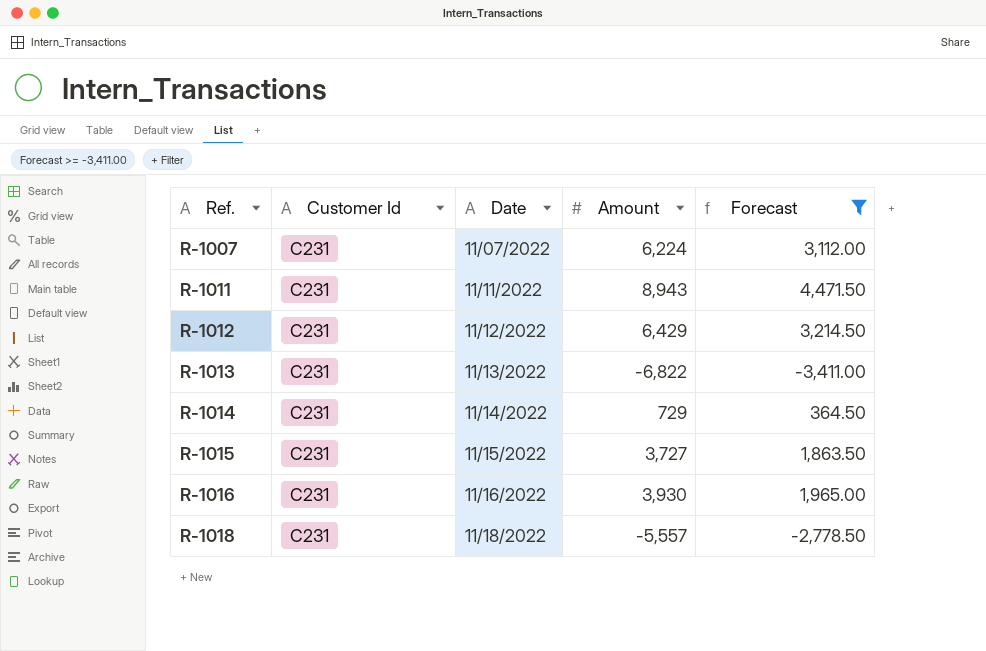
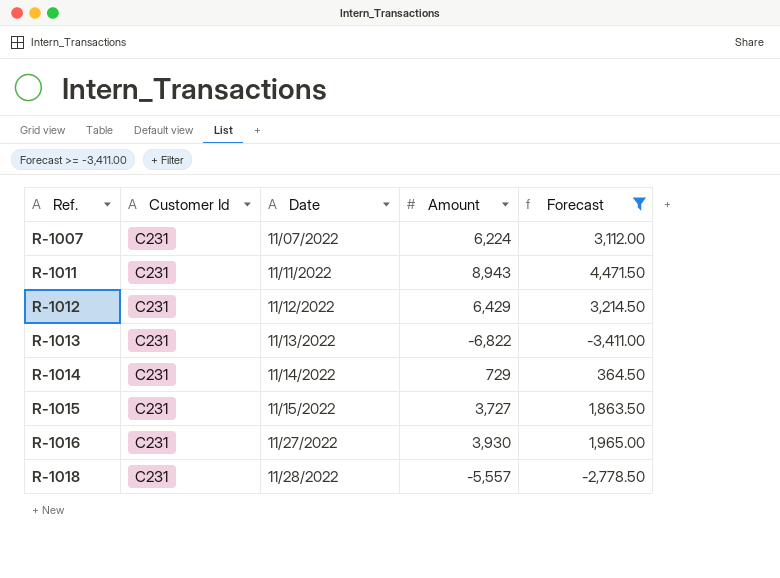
R-1016 | Date: 11/16/2022 -> 11/27/2022
R-1018 | Date: 11/18/2022 -> 11/28/2022

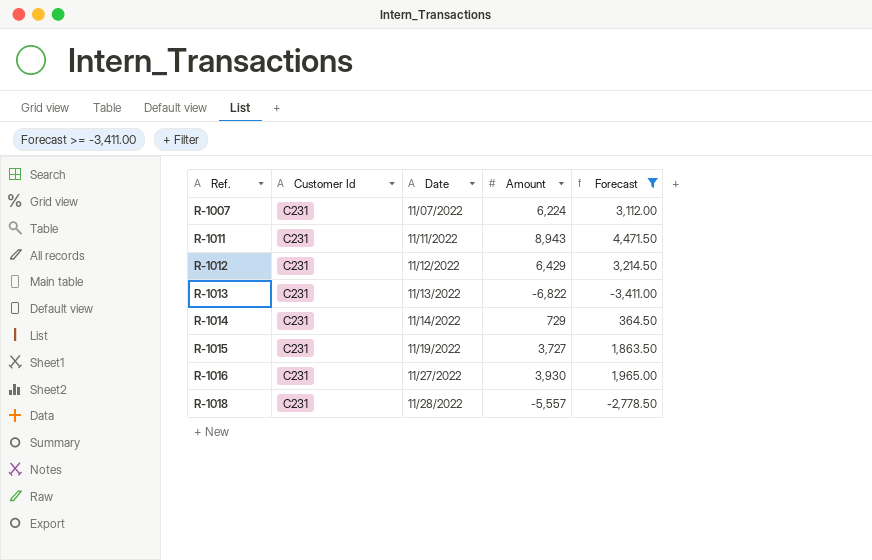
R-1015 | Date: 11/15/2022 -> 11/19/2022

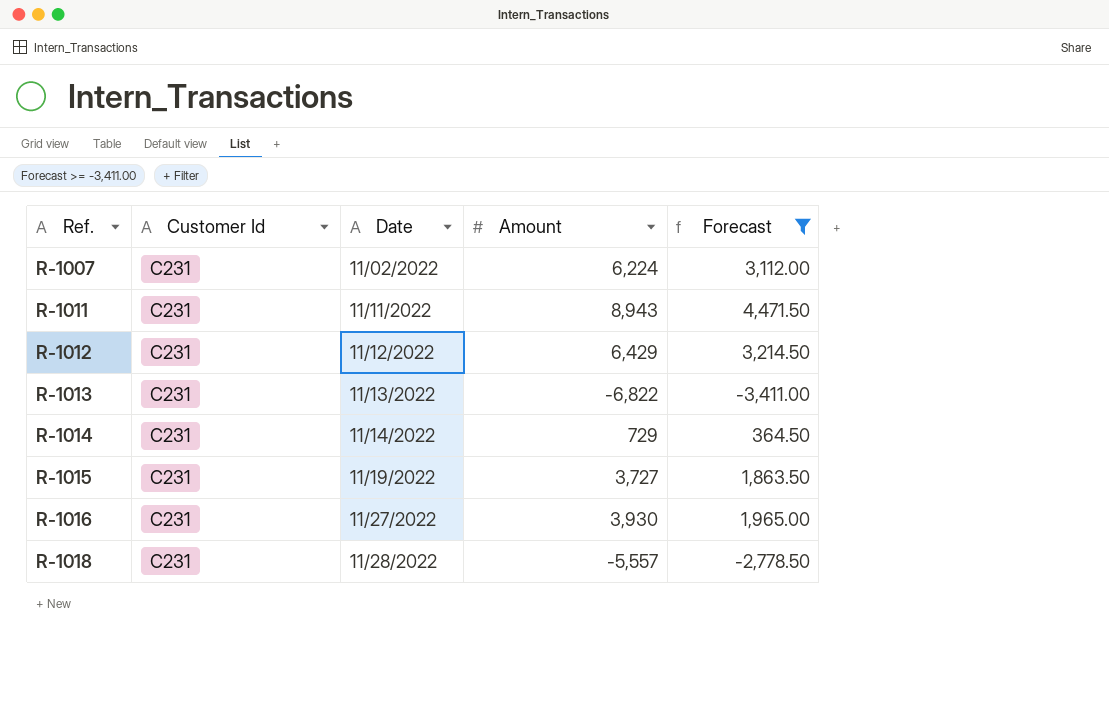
R-1007 | Date: 11/07/2022 -> 11/02/2022

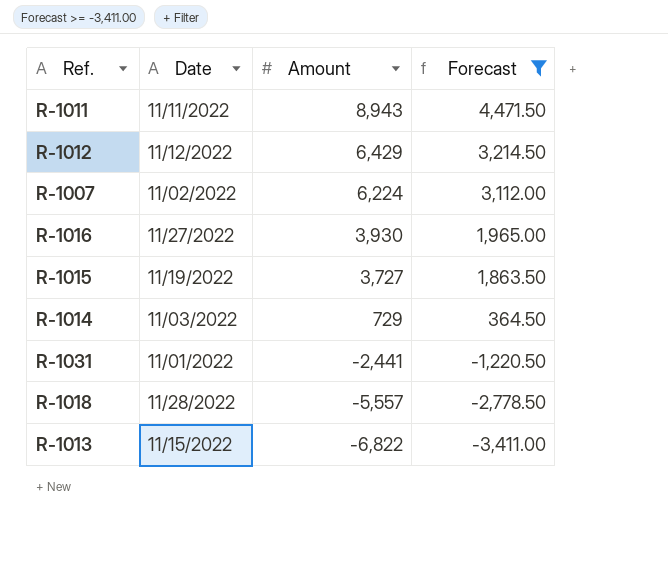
row order: Ref. ascending -> Amount descending
column Customer Id | position: 2 -> none
R-1014 | Date: 11/14/2022 -> 11/03/2022
row R-1031: none -> 11/01/2022 | -2,441 | -1,220.50
R-1013 | Date: 11/13/2022 -> 11/15/2022

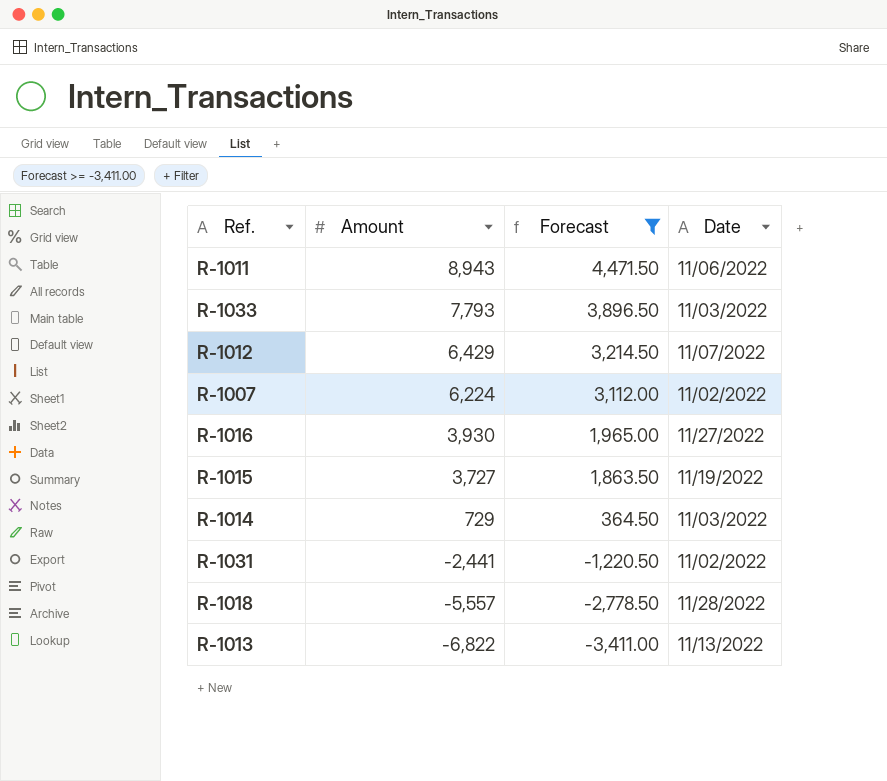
column Date | position: 2 -> 4
R-1011 | Date: 11/11/2022 -> 11/06/2022
row R-1033: none -> 7,793 | 3,896.50 | 11/03/2022
R-1012 | Date: 11/12/2022 -> 11/07/2022
R-1031 | Date: 11/01/2022 -> 11/02/2022
R-1013 | Date: 11/15/2022 -> 11/13/2022

